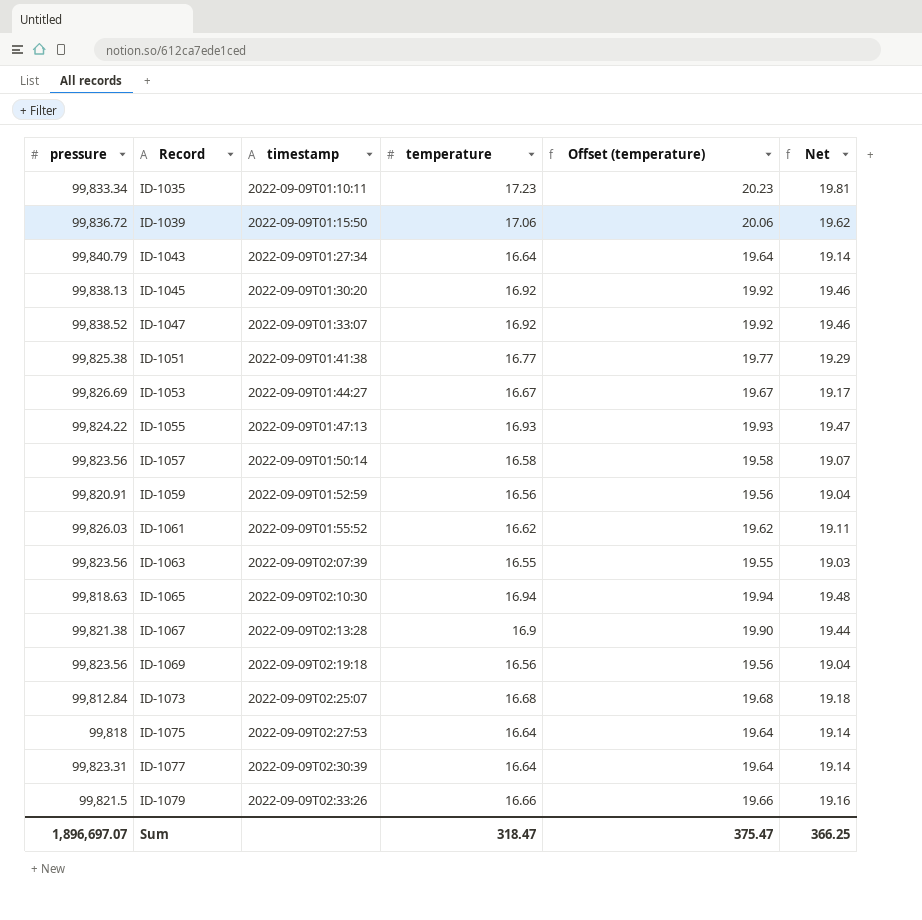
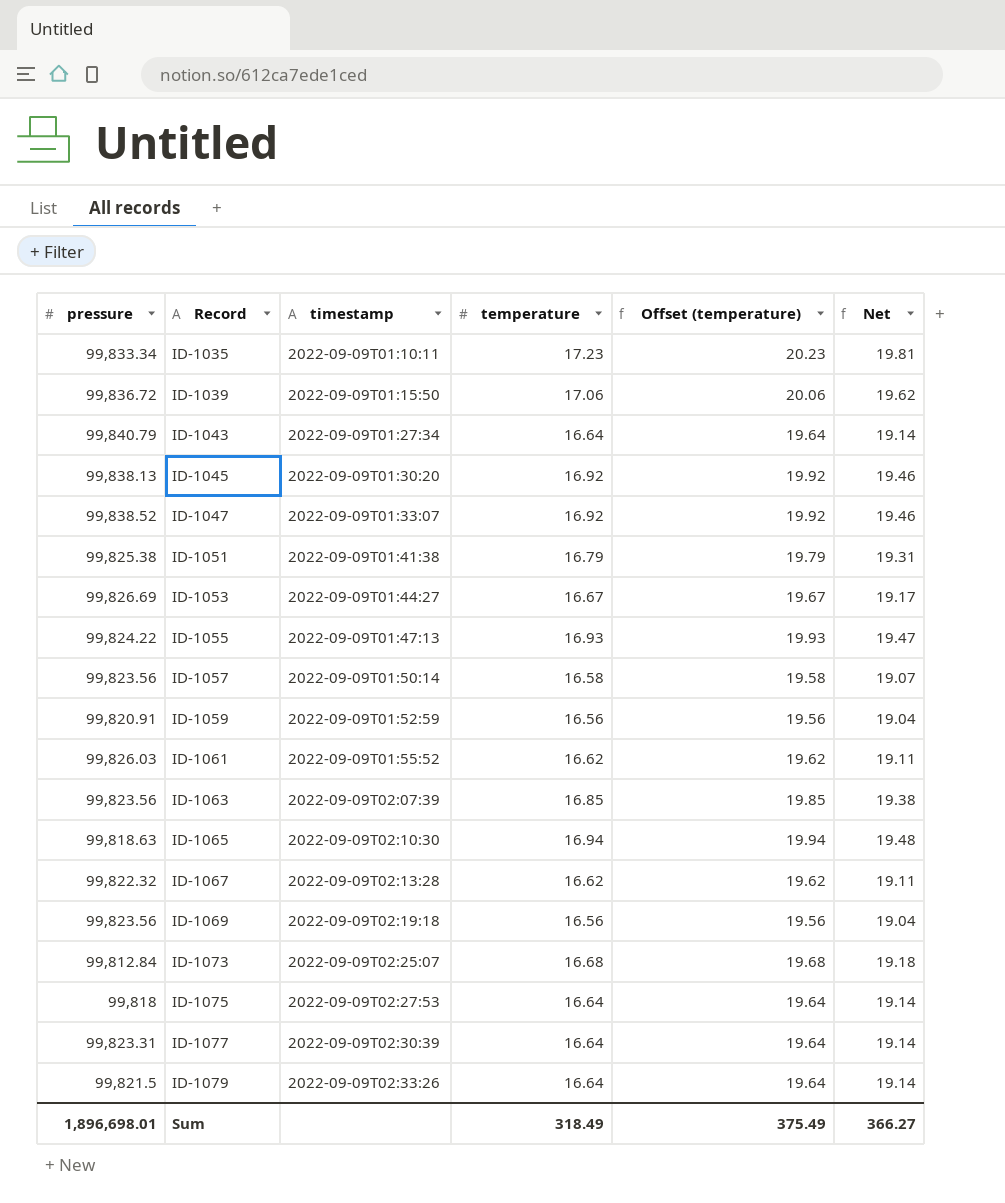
ID-1051 | temperature: 16.77 -> 16.79
ID-1051 | Offset (temperature): 19.77 -> 19.79
ID-1051 | Net: 19.29 -> 19.31
ID-1063 | temperature: 16.55 -> 16.85
ID-1063 | Offset (temperature): 19.55 -> 19.85
ID-1063 | Net: 19.03 -> 19.38
ID-1067 | pressure: 99,821.38 -> 99,822.32
ID-1067 | temperature: 16.9 -> 16.62
ID-1067 | Offset (temperature): 19.90 -> 19.62
ID-1067 | Net: 19.44 -> 19.11
ID-1079 | temperature: 16.66 -> 16.64
ID-1079 | Offset (temperature): 19.66 -> 19.64
ID-1079 | Net: 19.16 -> 19.14
Sum | pressure: 1,896,697.07 -> 1,896,698.01
Sum | temperature: 318.47 -> 318.49
Sum | Offset (temperature): 375.47 -> 375.49
Sum | Net: 366.25 -> 366.27

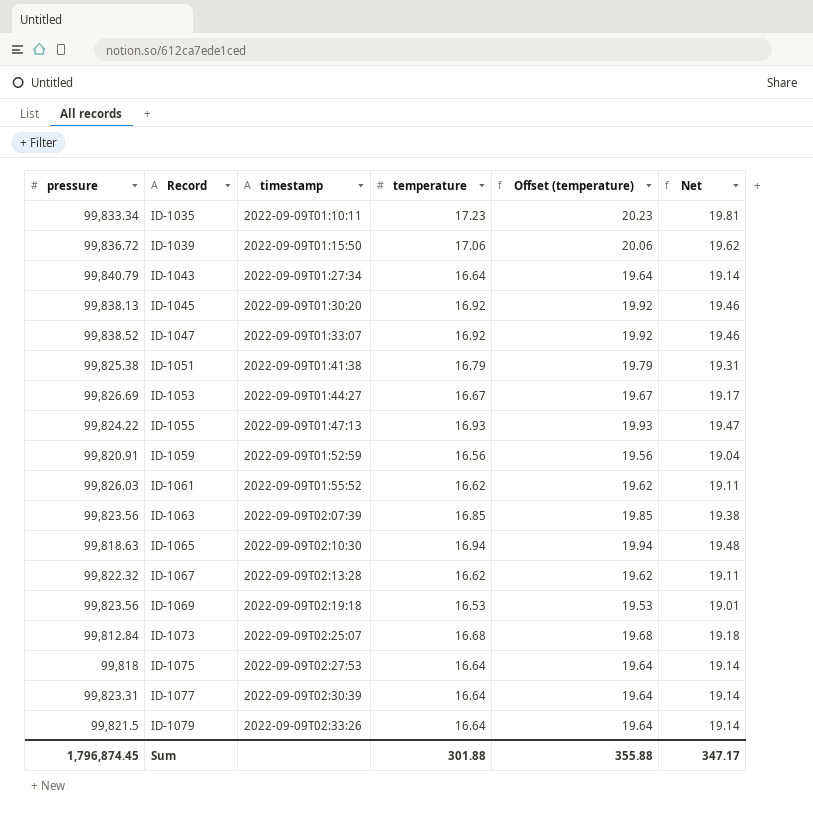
row ID-1057: 99,823.56 | 2022-09-09T01:50:14 | 16.58 | 19.58 | 19.07 -> none
ID-1069 | temperature: 16.56 -> 16.53
ID-1069 | Offset (temperature): 19.56 -> 19.53
ID-1069 | Net: 19.04 -> 19.01
Sum | pressure: 1,896,698.01 -> 1,796,874.45
Sum | temperature: 318.49 -> 301.88
Sum | Offset (temperature): 375.49 -> 355.88
Sum | Net: 366.27 -> 347.17

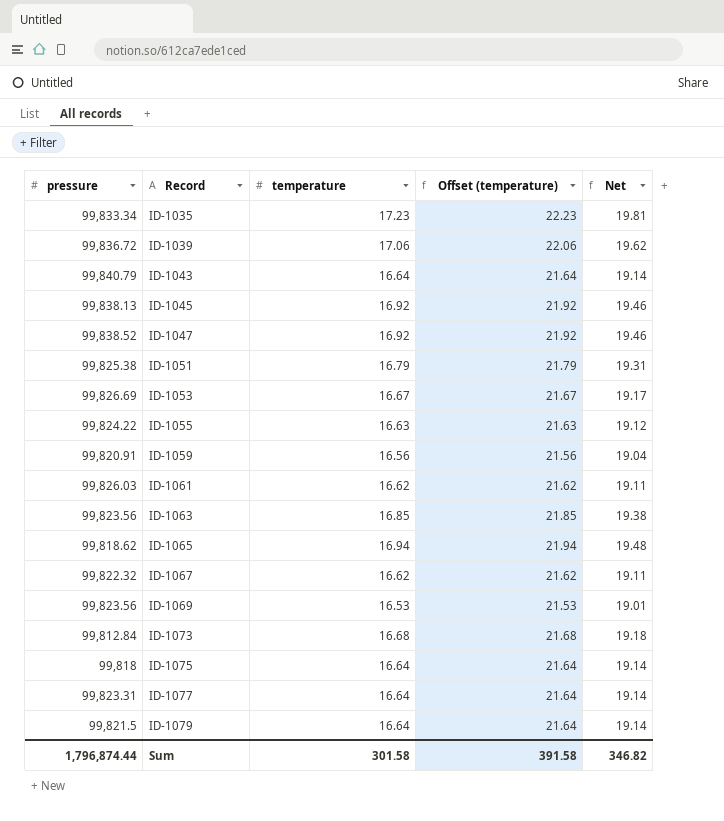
column timestamp | position: 3 -> none
column Offset (temperature) | formula: [temperature] + 3 -> [temperature] + 5
ID-1055 | temperature: 16.93 -> 16.63
ID-1055 | Net: 19.47 -> 19.12
ID-1065 | pressure: 99,818.63 -> 99,818.62
Sum | pressure: 1,796,874.45 -> 1,796,874.44
Sum | temperature: 301.88 -> 301.58
Sum | Offset (temperature): 355.88 -> 391.58
Sum | Net: 347.17 -> 346.82

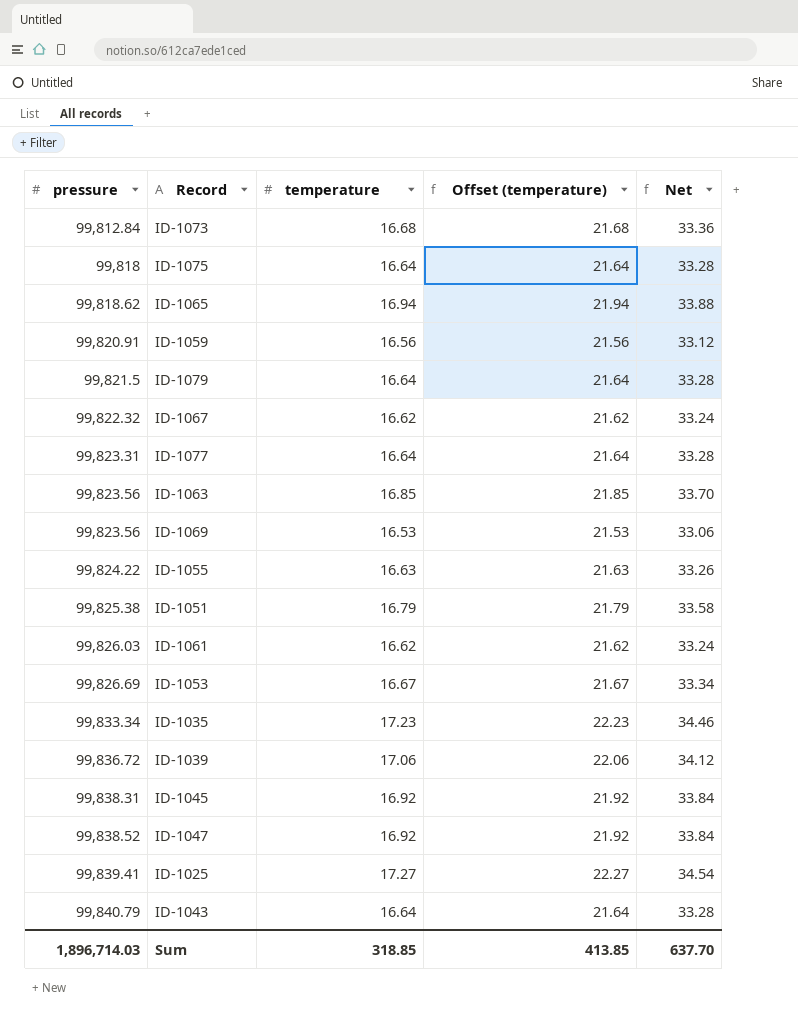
row order: Record ascending -> pressure ascending
column Net | formula: [temperature] * 1.15 -> [temperature] * 2
ID-1045 | pressure: 99,838.13 -> 99,838.31
row ID-1025: none -> 99,839.41 | 17.27 | 22.27 | 34.54
Sum | pressure: 1,796,874.44 -> 1,896,714.03
Sum | temperature: 301.58 -> 318.85
Sum | Offset (temperature): 391.58 -> 413.85
Sum | Net: 346.82 -> 637.70

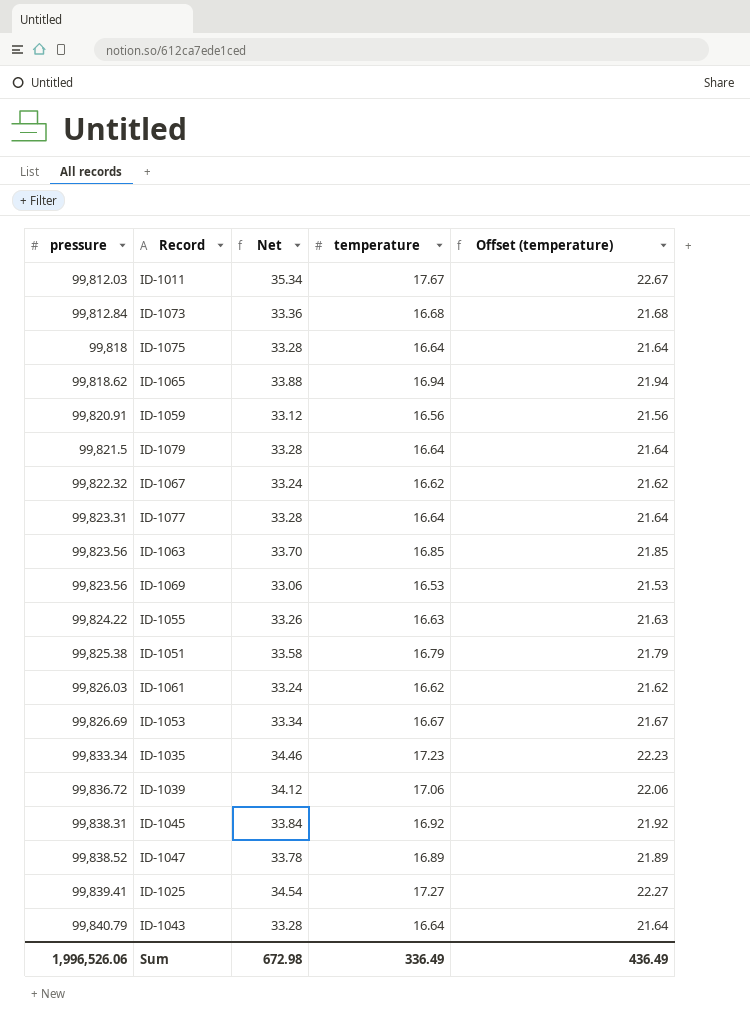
column Net | position: 5 -> 3
row ID-1011: none -> 99,812.03 | 35.34 | 17.67 | 22.67
ID-1047 | Net: 33.84 -> 33.78
ID-1047 | temperature: 16.92 -> 16.89
ID-1047 | Offset (temperature): 21.92 -> 21.89
Sum | pressure: 1,896,714.03 -> 1,996,526.06
Sum | Net: 637.70 -> 672.98
Sum | temperature: 318.85 -> 336.49
Sum | Offset (temperature): 413.85 -> 436.49

